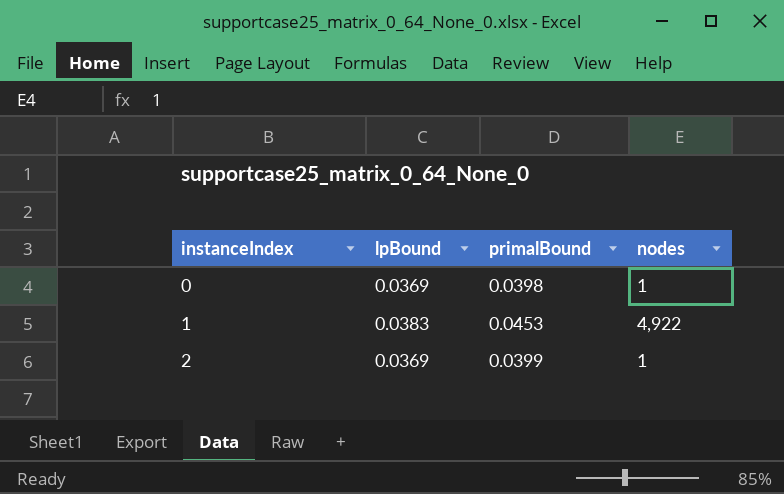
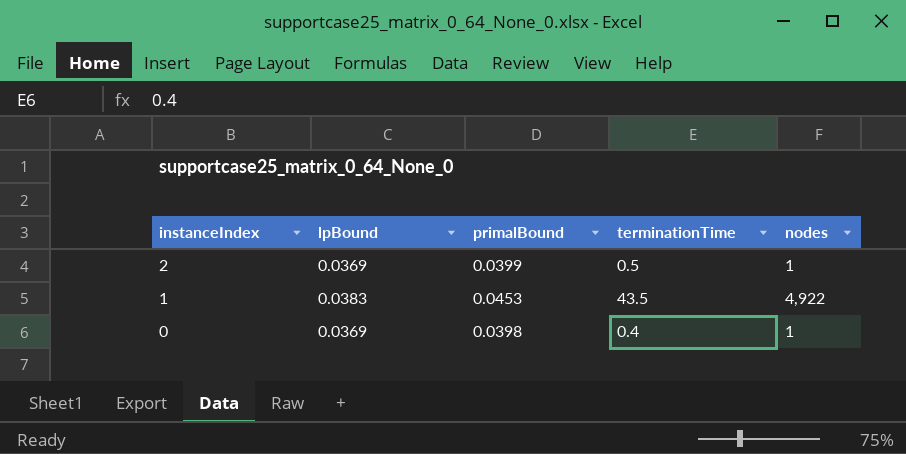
row order: instanceIndex ascending -> instanceIndex descending
column terminationTime | position: none -> 4

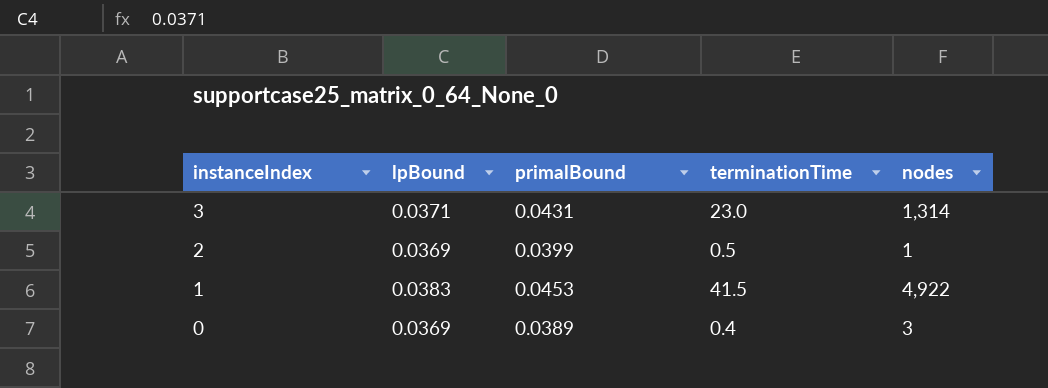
row 3: none -> 0.0371 | 0.0431 | 23.0 | 1,314
1 | terminationTime: 43.5 -> 41.5
0 | primalBound: 0.0398 -> 0.0389
0 | nodes: 1 -> 3

